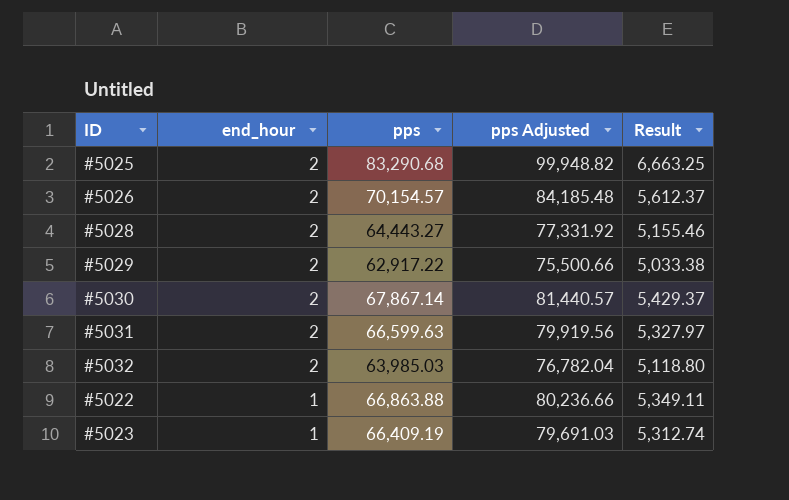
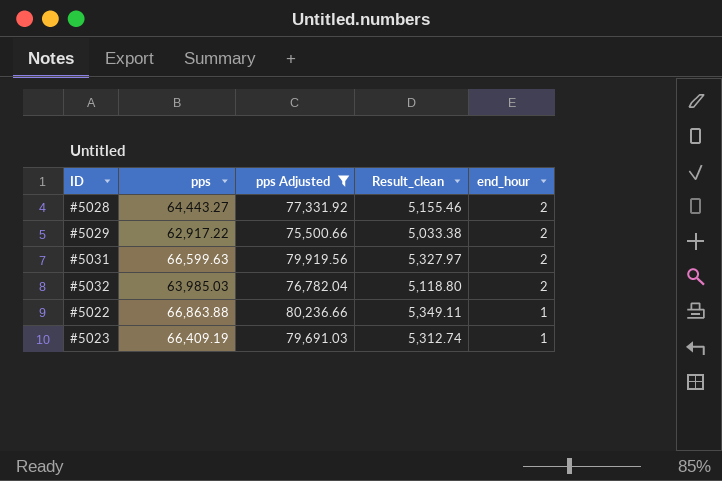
filter: none -> pps Adjusted <= 80,236.66
column name: Result -> Result_clean
column end_hour | position: 2 -> 5

